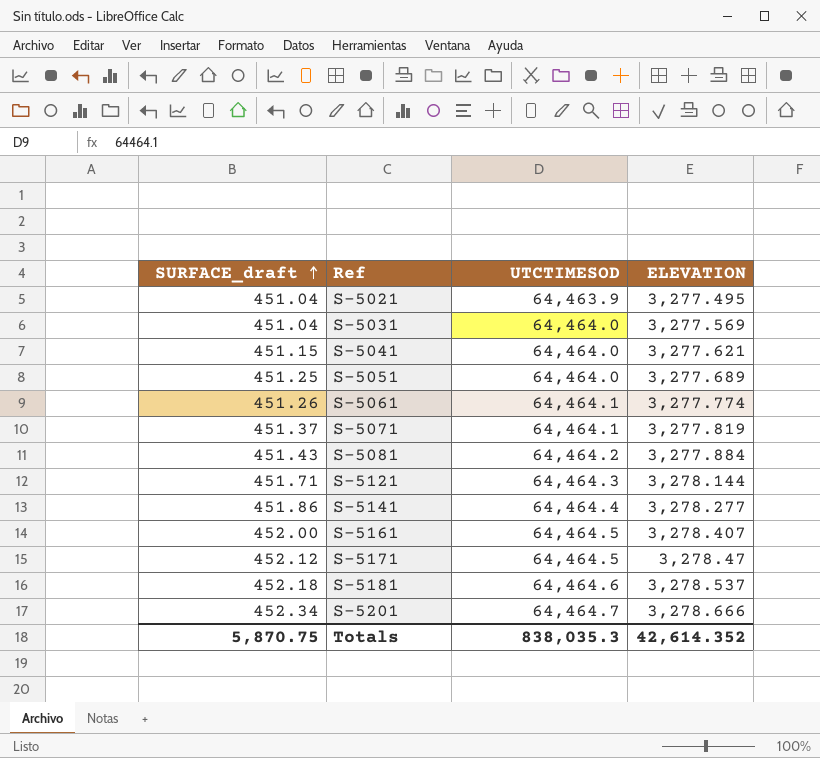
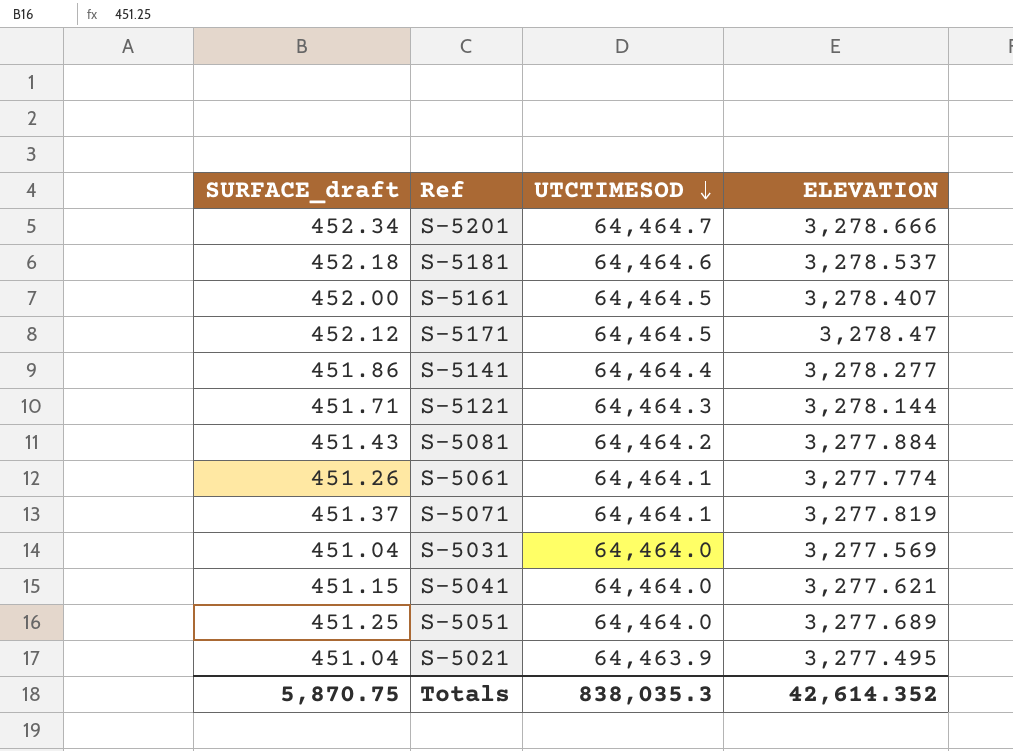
row order: SURFACE_draft ascending -> UTCTIMESOD descending

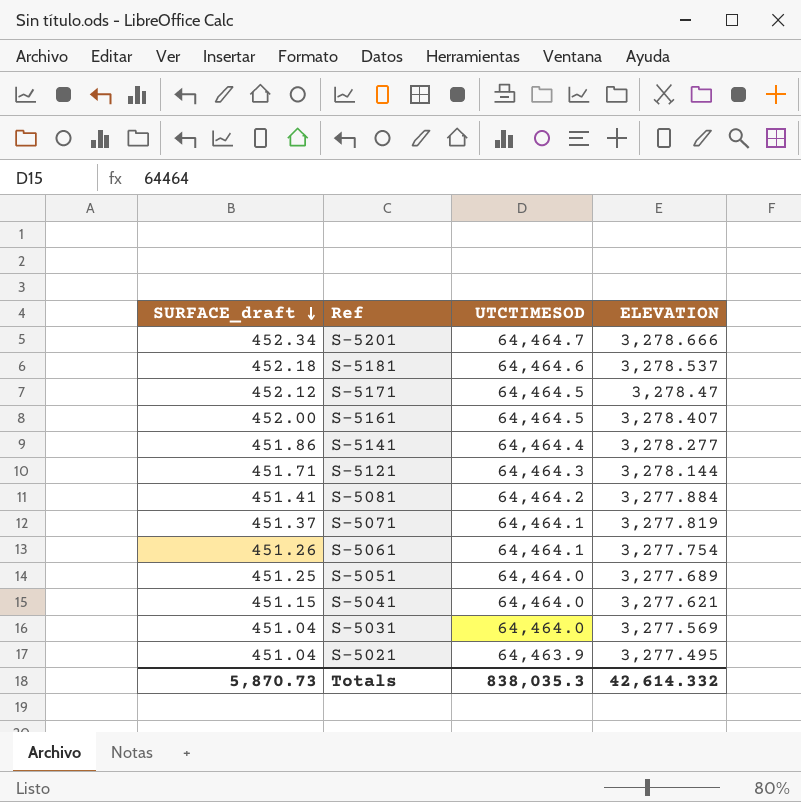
row order: UTCTIMESOD descending -> SURFACE_draft descending
S-5081 | SURFACE_draft: 451.43 -> 451.41
S-5061 | ELEVATION: 3,277.774 -> 3,277.754
Totals | SURFACE_draft: 5,870.75 -> 5,870.73
Totals | ELEVATION: 42,614.352 -> 42,614.332

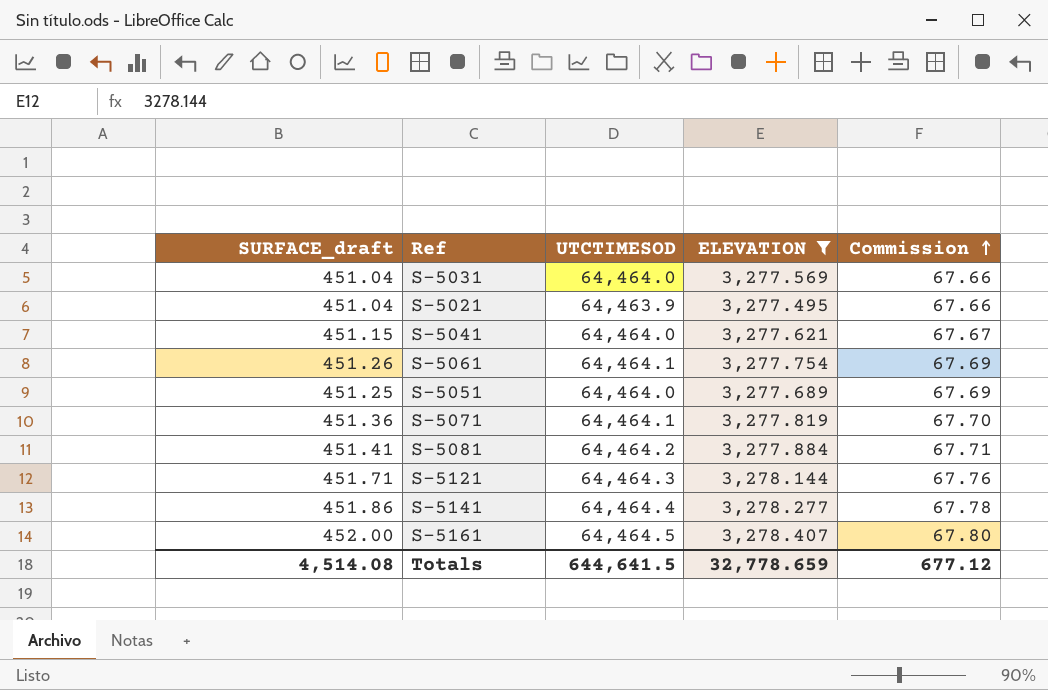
filter: none -> ELEVATION <= 3,278.407
row order: SURFACE_draft descending -> Commission ascending
column Commission | formula: none -> [SURFACE_draft] * 0.15
S-5071 | SURFACE_draft: 451.37 -> 451.36
Totals | SURFACE_draft: 5,870.73 -> 4,514.08
Totals | UTCTIMESOD: 838,035.3 -> 644,641.5
Totals | ELEVATION: 42,614.332 -> 32,778.659

